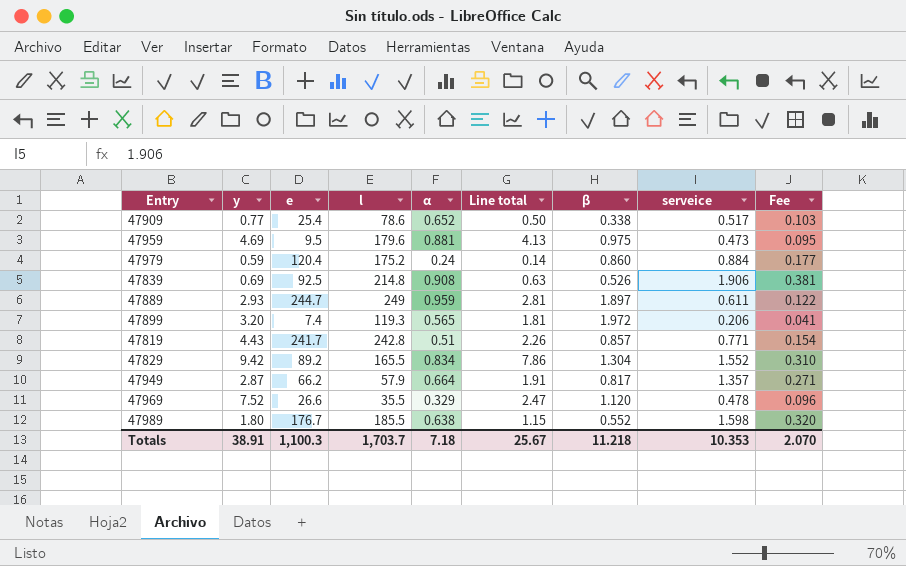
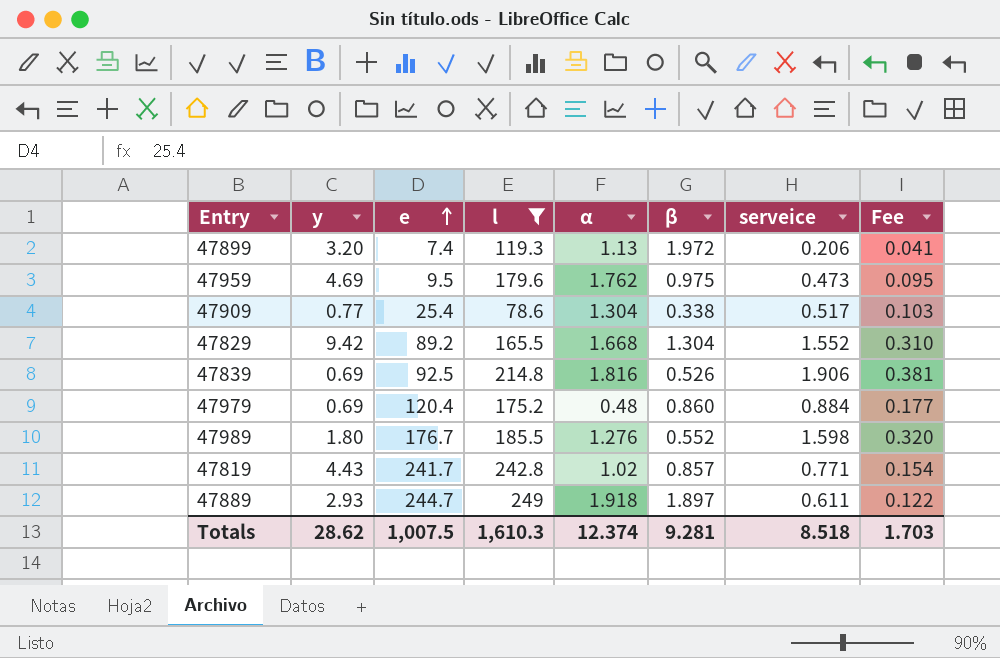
filter: none -> l >= 78.6
row order: none -> e ascending
column Line total | formula: [y] * [α] -> none
47899 | α: 0.565 -> 1.13
47959 | α: 0.881 -> 1.762
47909 | α: 0.652 -> 1.304
47829 | α: 0.834 -> 1.668
47839 | α: 0.908 -> 1.816
47979 | y: 0.59 -> 0.69
47979 | α: 0.24 -> 0.48
47989 | α: 0.638 -> 1.276
47819 | α: 0.51 -> 1.02
47889 | α: 0.959 -> 1.918
Totals | y: 38.91 -> 28.62
Totals | e: 1,100.3 -> 1,007.5
Totals | l: 1,703.7 -> 1,610.3
Totals | α: 7.18 -> 12.374
Totals | β: 11.218 -> 9.281
Totals | serveice: 10.353 -> 8.518
Totals | Fee: 2.070 -> 1.703

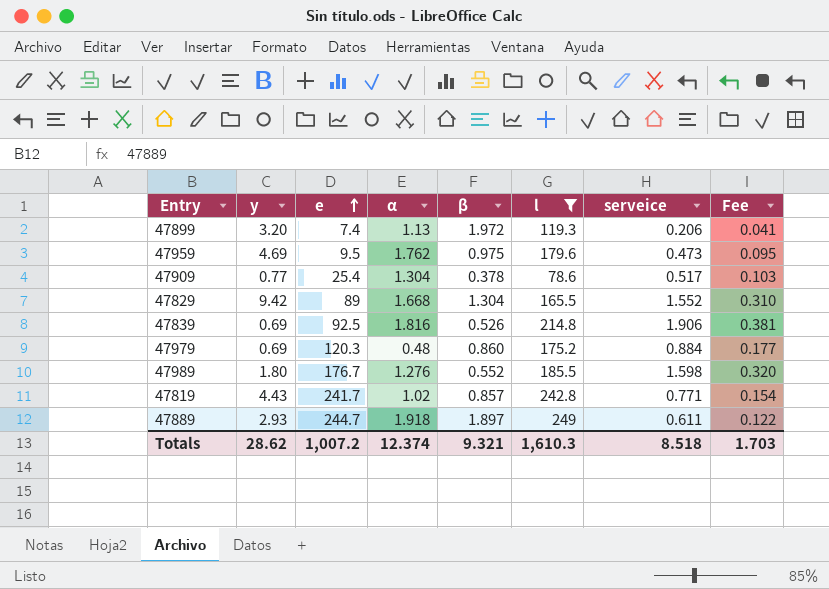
column l | position: 4 -> 6
47909 | β: 0.338 -> 0.378
47829 | e: 89.2 -> 89
47979 | e: 120.4 -> 120.3
Totals | e: 1,007.5 -> 1,007.2
Totals | β: 9.281 -> 9.321

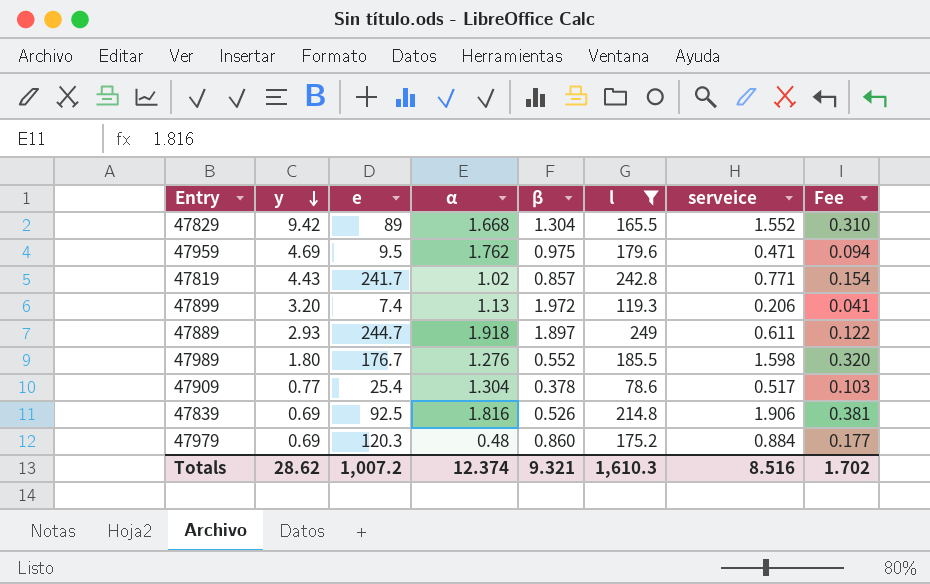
row order: e ascending -> y descending
47959 | serveice: 0.473 -> 0.471
47959 | Fee: 0.095 -> 0.094
Totals | serveice: 8.518 -> 8.516
Totals | Fee: 1.703 -> 1.702

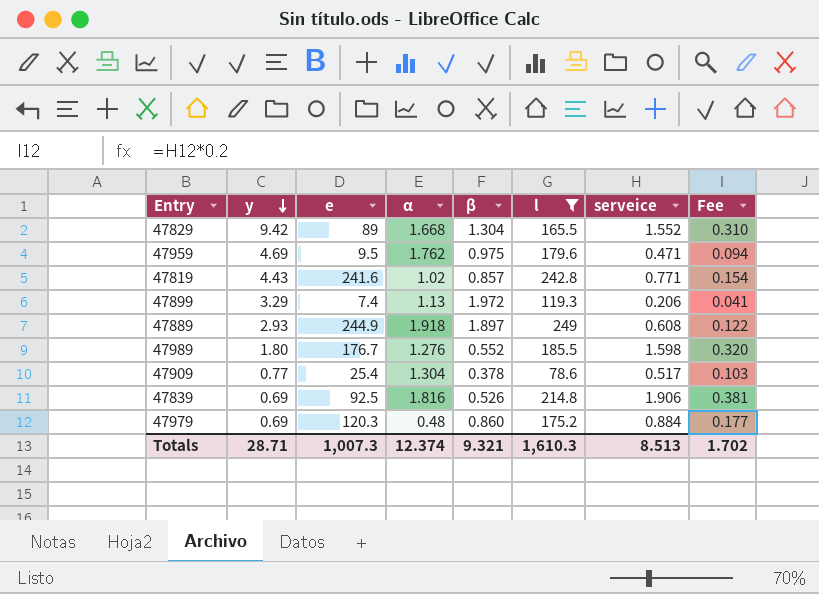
47819 | e: 241.7 -> 241.6
47899 | y: 3.20 -> 3.29
47889 | e: 244.7 -> 244.9
47889 | serveice: 0.611 -> 0.608
Totals | y: 28.62 -> 28.71
Totals | e: 1,007.2 -> 1,007.3
Totals | serveice: 8.516 -> 8.513

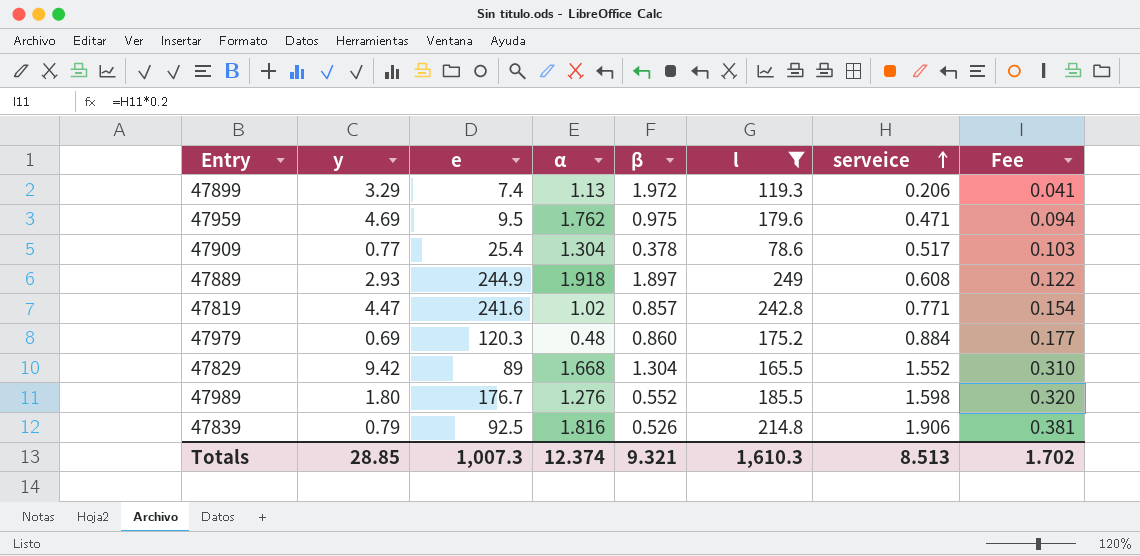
row order: y descending -> serveice ascending
47819 | y: 4.43 -> 4.47
47839 | y: 0.69 -> 0.79
Totals | y: 28.71 -> 28.85

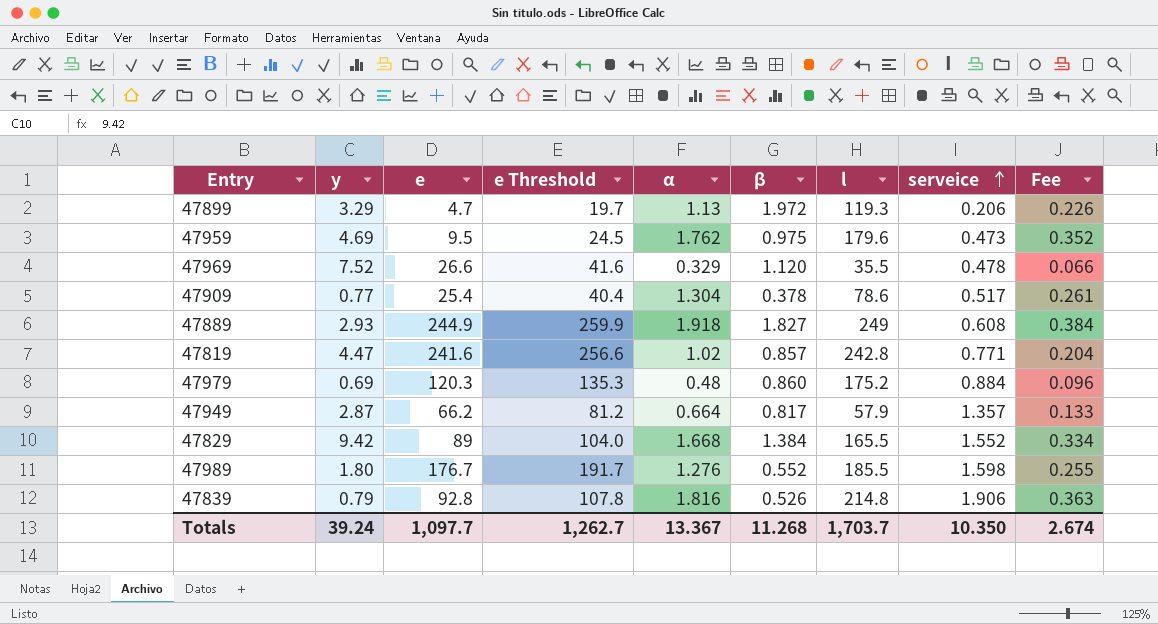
filter: l >= 78.6 -> none
column e Threshold | formula: none -> [e] + 15
column Fee | formula: [serveice] * 0.2 -> [α] * 0.2
47899 | e: 7.4 -> 4.7
47959 | serveice: 0.471 -> 0.473
47889 | β: 1.897 -> 1.827
47829 | β: 1.304 -> 1.384
47839 | e: 92.5 -> 92.8
Totals | y: 28.85 -> 39.24
Totals | e: 1,007.3 -> 1,097.7
Totals | α: 12.374 -> 13.367
Totals | β: 9.321 -> 11.268
Totals | l: 1,610.3 -> 1,703.7
Totals | serveice: 8.513 -> 10.350
Totals | Fee: 1.702 -> 2.674

